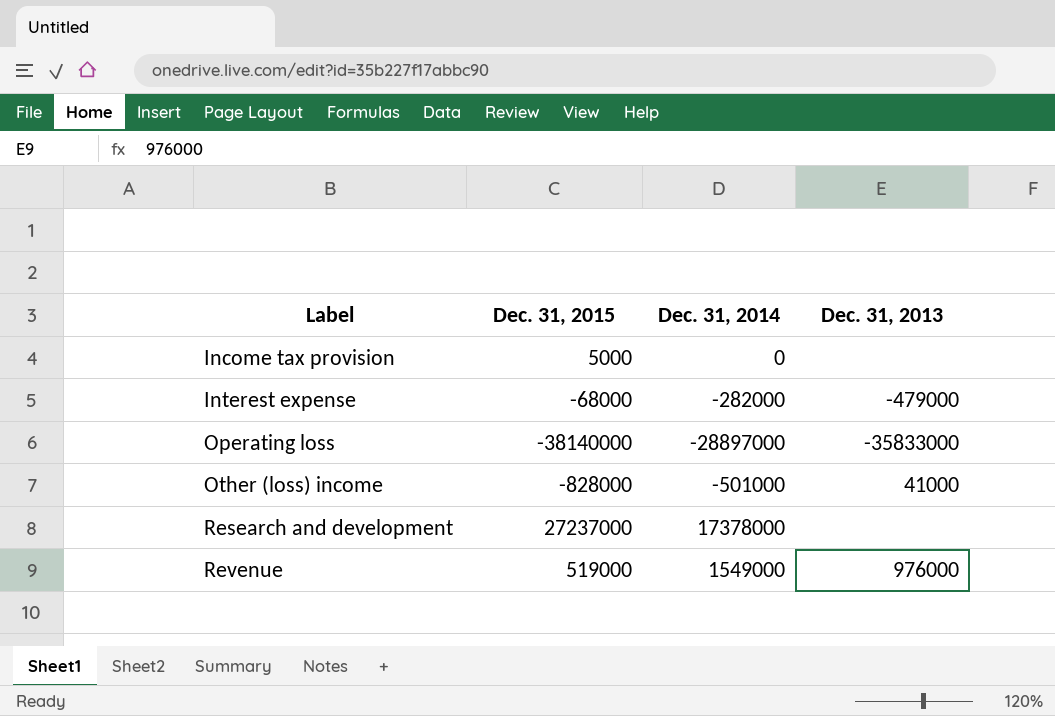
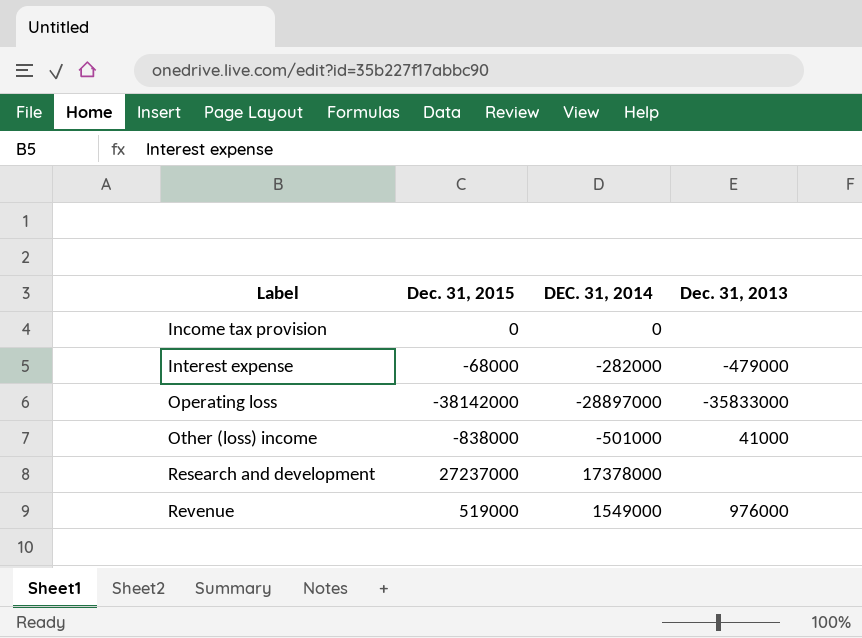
column name: Dec. 31, 2014 -> DEC. 31, 2014
Income tax provision | Dec. 31, 2015: 5000 -> 0
Operating loss | Dec. 31, 2015: -38140000 -> -38142000
Other (loss) income | Dec. 31, 2015: -828000 -> -838000

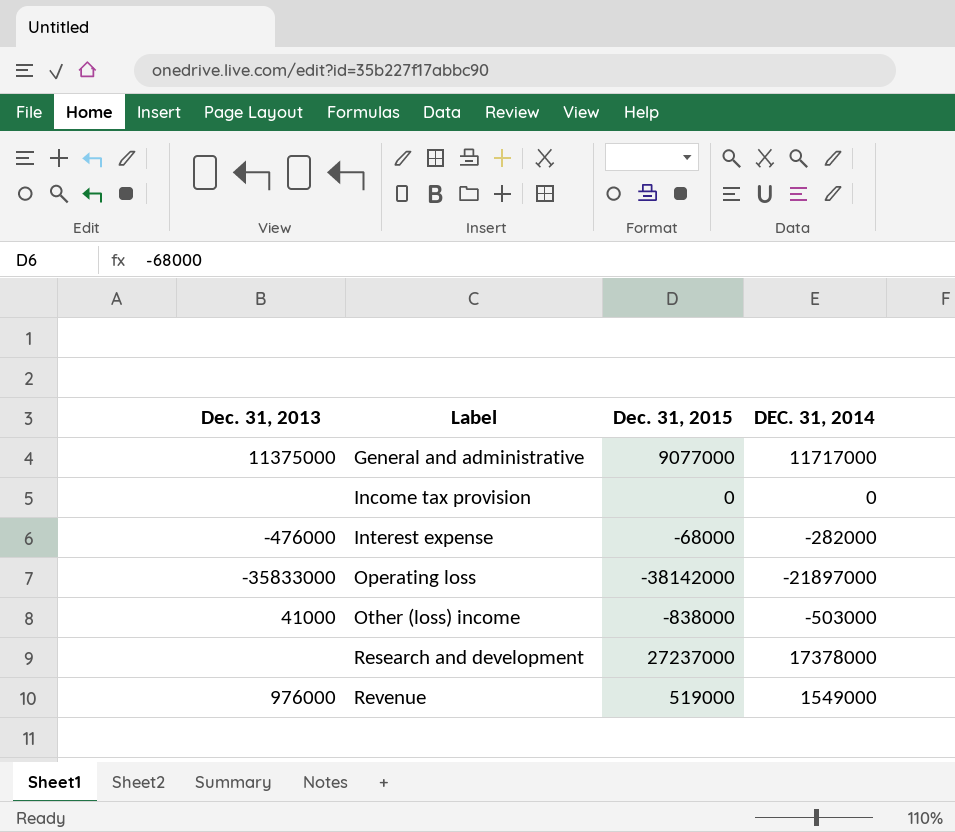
column Dec. 31, 2013 | position: 4 -> 1
row General and administrative: none -> 11375000 | 9077000 | 11717000
Interest expense | Dec. 31, 2013: -479000 -> -476000
Operating loss | DEC. 31, 2014: -28897000 -> -21897000
Other (loss) income | DEC. 31, 2014: -501000 -> -503000

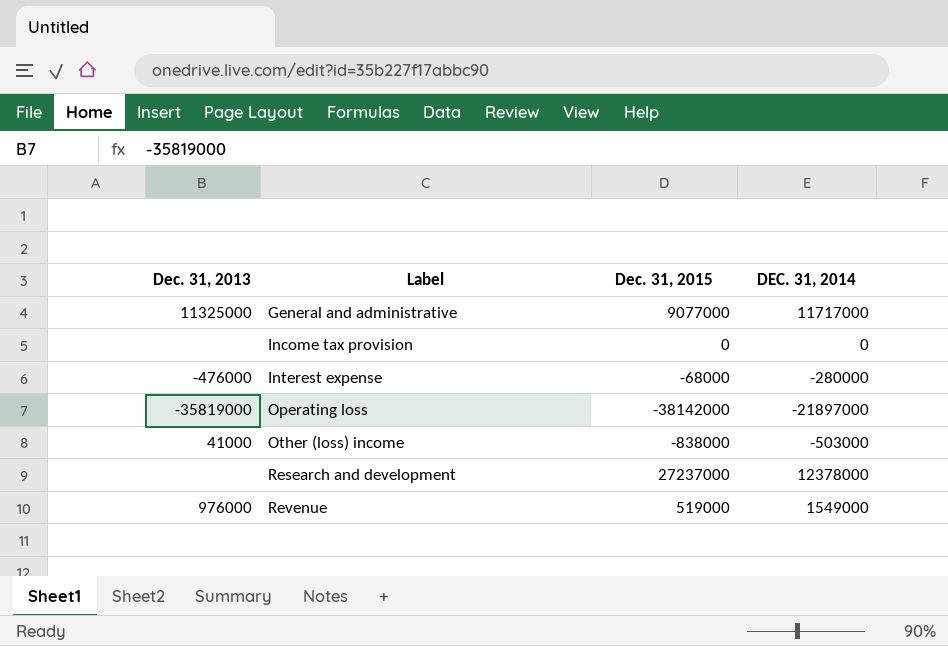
General and administrative | Dec. 31, 2013: 11375000 -> 11325000
Interest expense | DEC. 31, 2014: -282000 -> -280000
Operating loss | Dec. 31, 2013: -35833000 -> -35819000
Research and development | DEC. 31, 2014: 17378000 -> 12378000

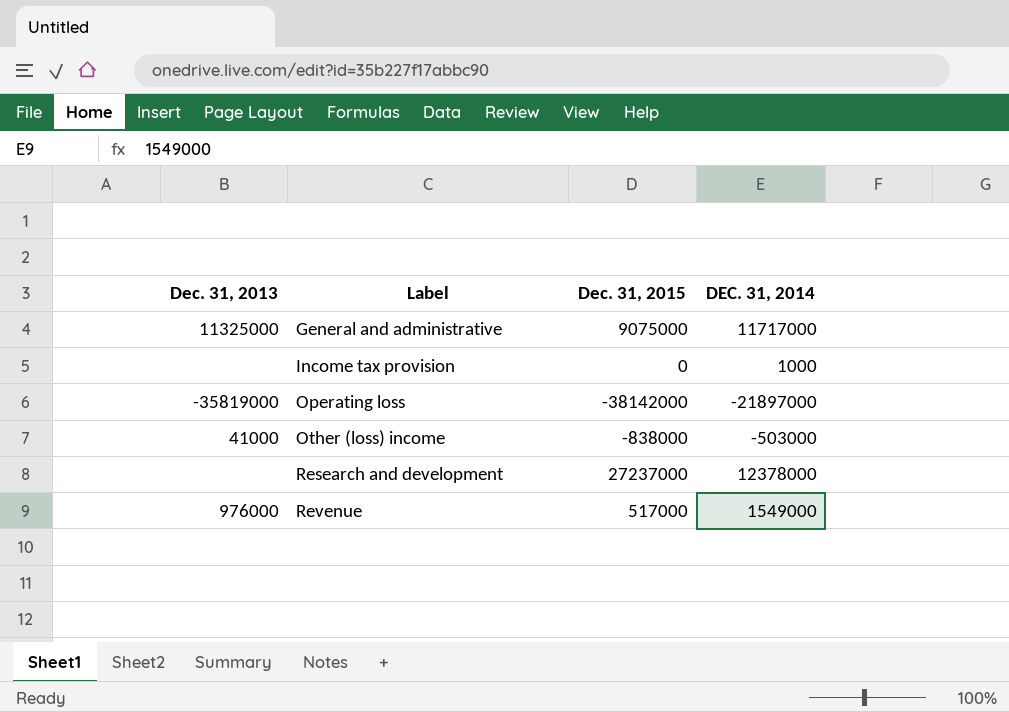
row Interest expense: -476000 | -68000 | -280000 -> none
General and administrative | Dec. 31, 2015: 9077000 -> 9075000
Income tax provision | DEC. 31, 2014: 0 -> 1000
Revenue | Dec. 31, 2015: 519000 -> 517000

